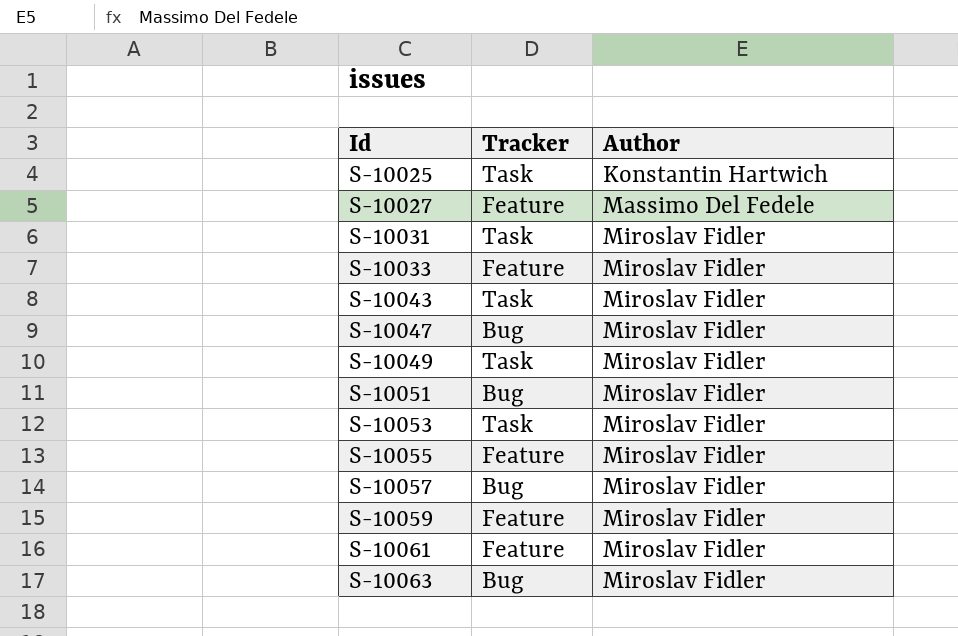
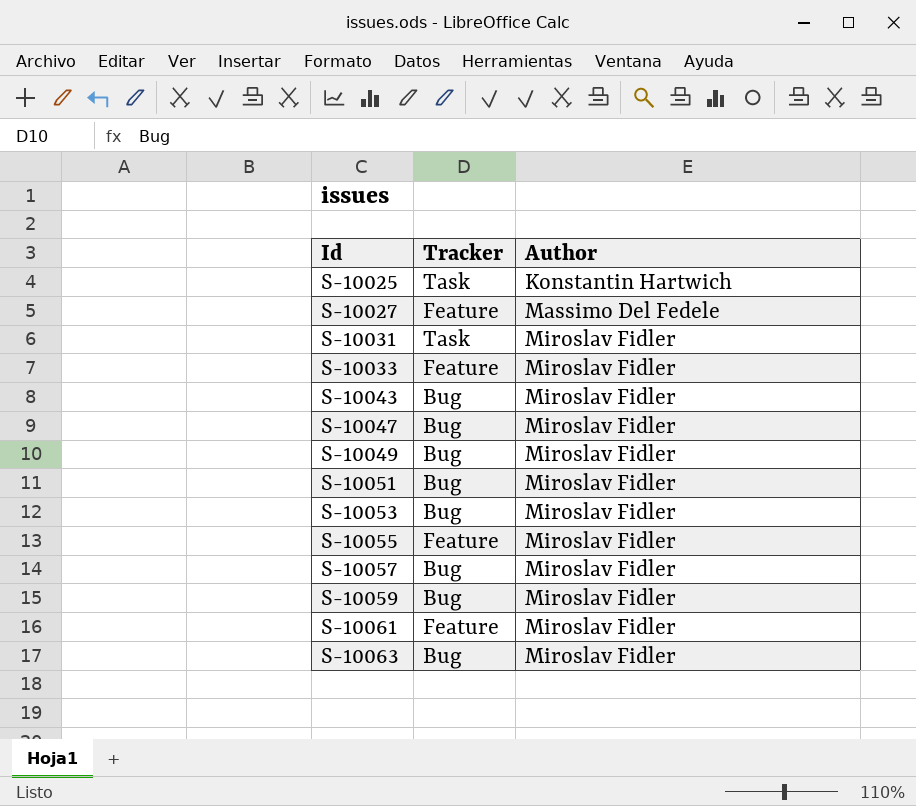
S-10043 | Tracker: Task -> Bug
S-10049 | Tracker: Task -> Bug
S-10053 | Tracker: Task -> Bug
S-10059 | Tracker: Feature -> Bug

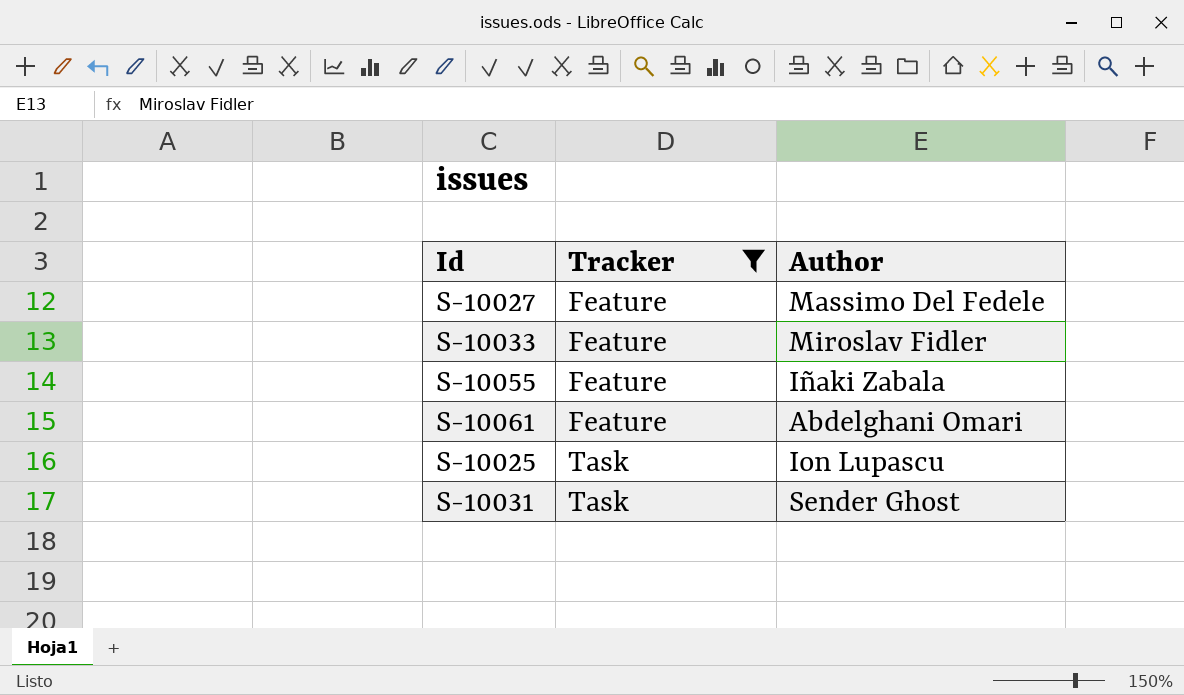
filter: none -> Tracker != Bug
row order: Id ascending -> Tracker ascending
S-10055 | Author: Miroslav Fidler -> Iñaki Zabala
S-10061 | Author: Miroslav Fidler -> Abdelghani Omari
S-10025 | Author: Konstantin Hartwich -> Ion Lupascu
S-10031 | Author: Miroslav Fidler -> Sender Ghost

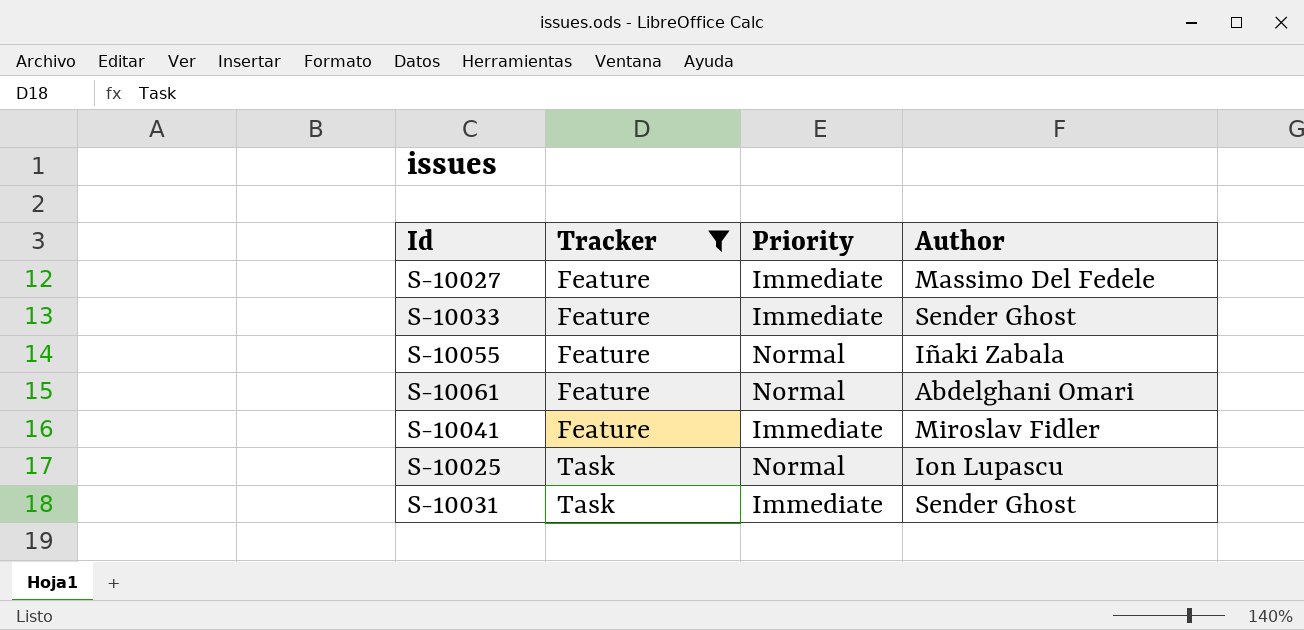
column Priority | position: none -> 3
S-10033 | Author: Miroslav Fidler -> Sender Ghost
row S-10041: none -> Feature | Immediate | Miroslav Fidler

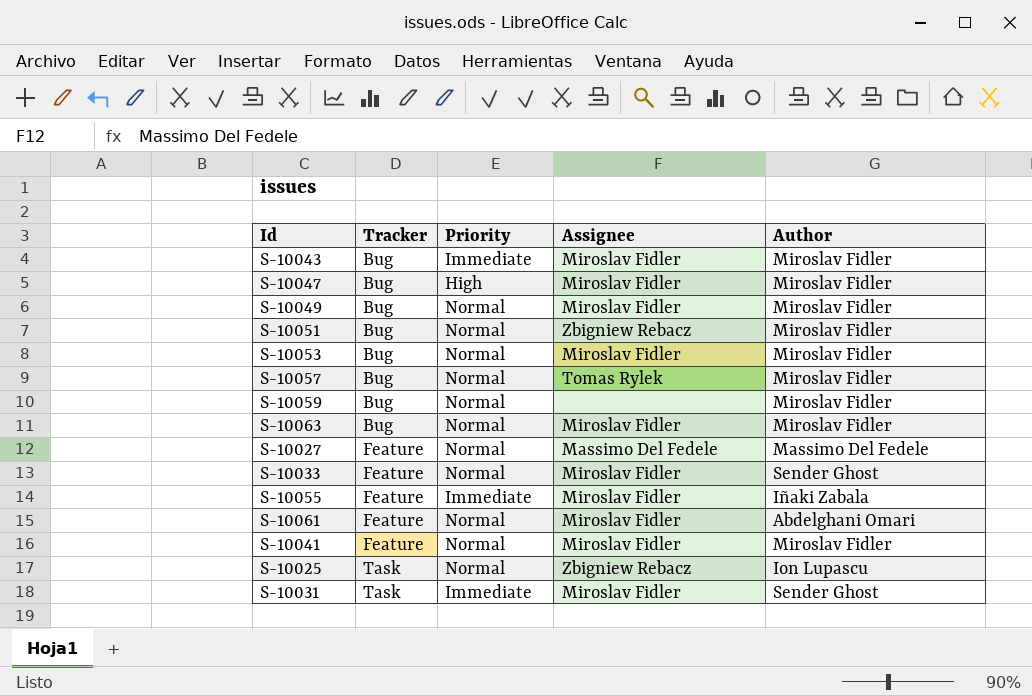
filter: Tracker != Bug -> none
column Assignee | position: none -> 4
S-10027 | Priority: Immediate -> Normal
S-10033 | Priority: Immediate -> Normal
S-10055 | Priority: Normal -> Immediate
S-10041 | Priority: Immediate -> Normal

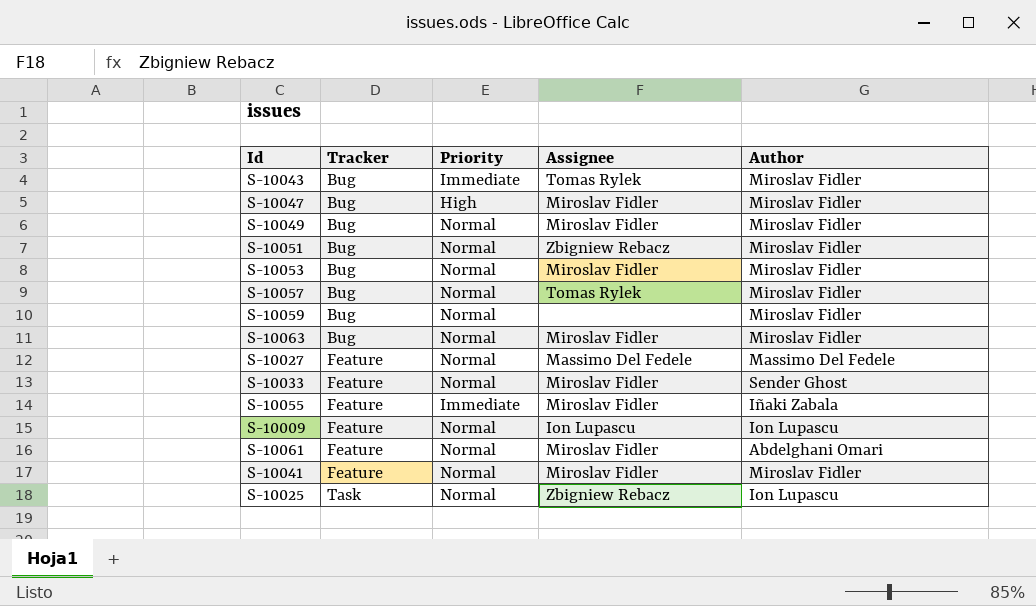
row S-10031: Task | Immediate | Miroslav Fidler | Sender Ghost -> none
S-10043 | Assignee: Miroslav Fidler -> Tomas Rylek
row S-10009: none -> Feature | Normal | Ion Lupascu | Ion Lupascu

